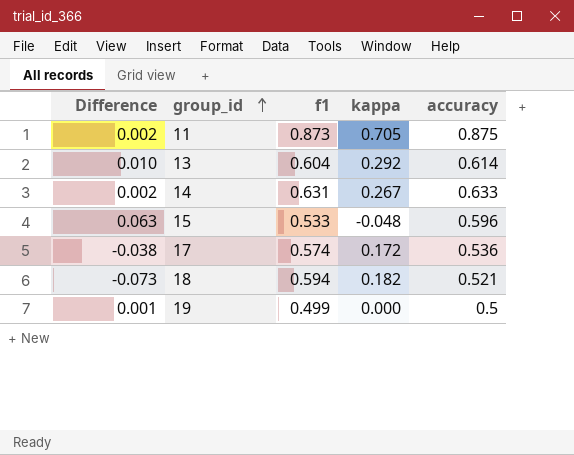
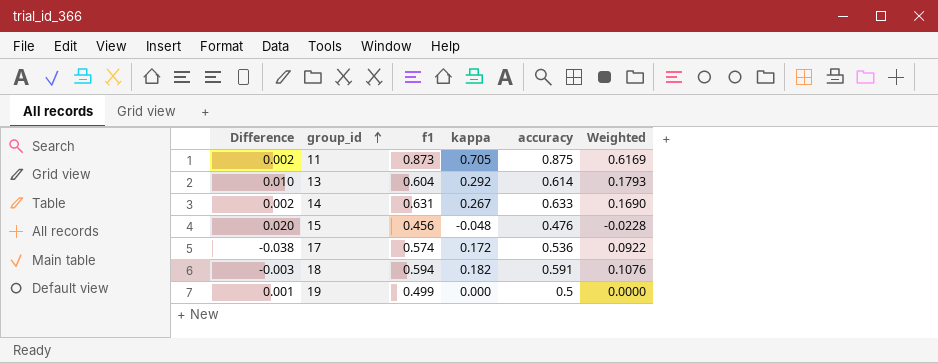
column Weighted | formula: none -> [kappa] * [accuracy]
15 | Difference: 0.063 -> 0.020
15 | f1: 0.533 -> 0.456
15 | accuracy: 0.596 -> 0.476
18 | Difference: -0.073 -> -0.003
18 | accuracy: 0.521 -> 0.591

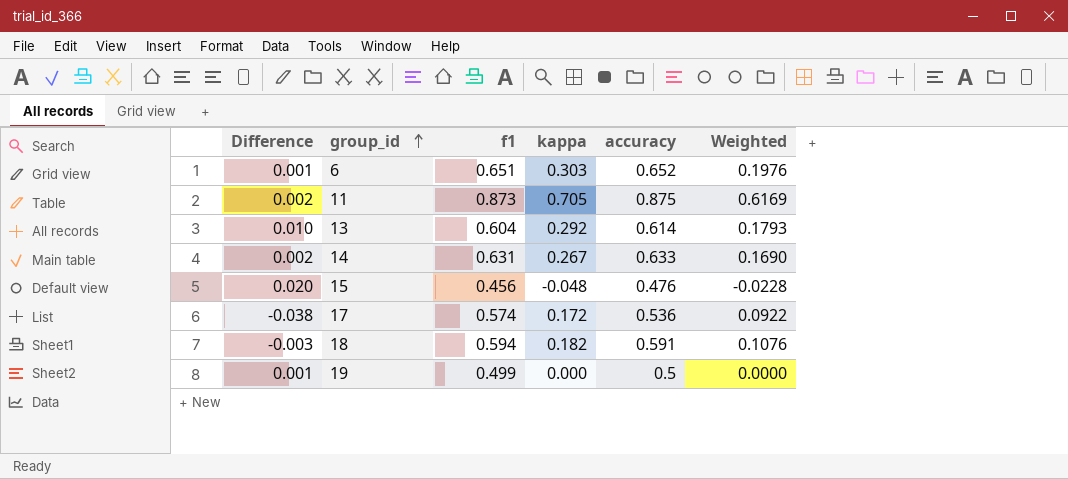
row 6: none -> 0.001 | 0.651 | 0.303 | 0.652 | 0.1976

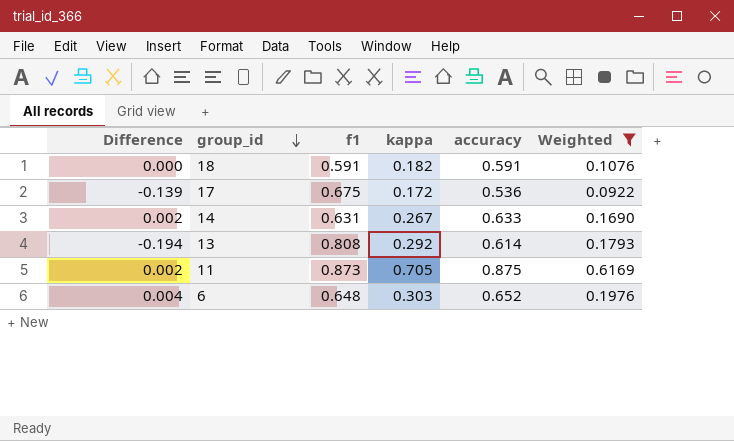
filter: none -> Weighted >= 0.0922
row order: group_id ascending -> group_id descending
18 | Difference: -0.003 -> 0.000
18 | f1: 0.594 -> 0.591
17 | Difference: -0.038 -> -0.139
17 | f1: 0.574 -> 0.675
13 | Difference: 0.010 -> -0.194
13 | f1: 0.604 -> 0.808
6 | Difference: 0.001 -> 0.004
6 | f1: 0.651 -> 0.648

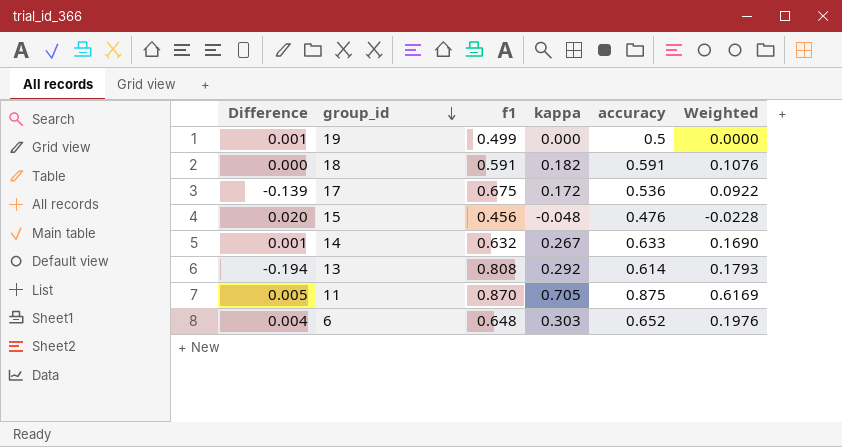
filter: Weighted >= 0.0922 -> none
14 | Difference: 0.002 -> 0.001
14 | f1: 0.631 -> 0.632
11 | Difference: 0.002 -> 0.005
11 | f1: 0.873 -> 0.870

